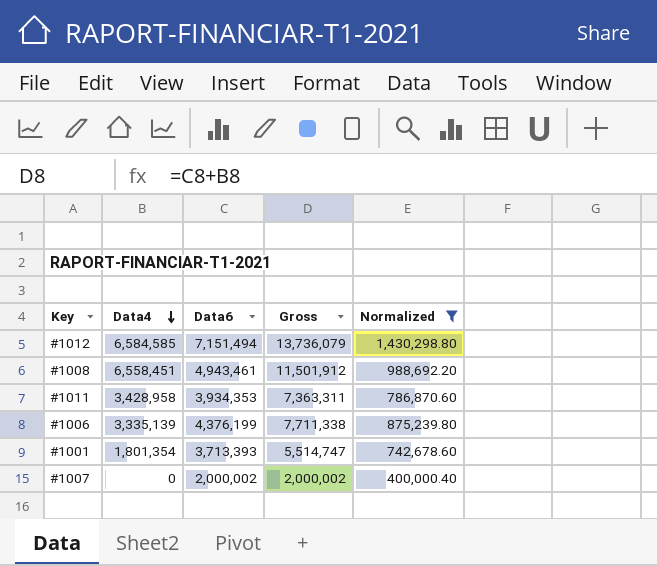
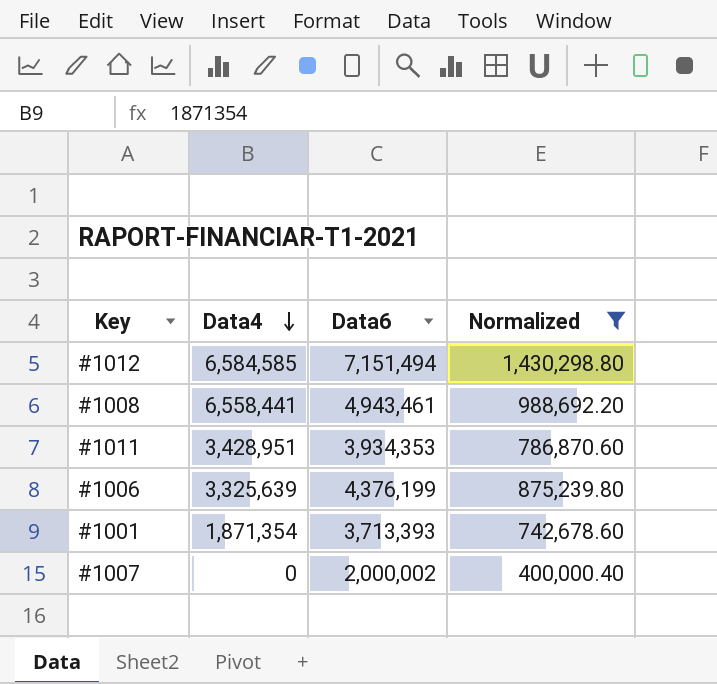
column Gross | formula: [Data4] + [Data6] -> none
#1008 | Data4: 6,558,451 -> 6,558,441
#1011 | Data4: 3,428,958 -> 3,428,951
#1006 | Data4: 3,335,139 -> 3,325,639
#1001 | Data4: 1,801,354 -> 1,871,354

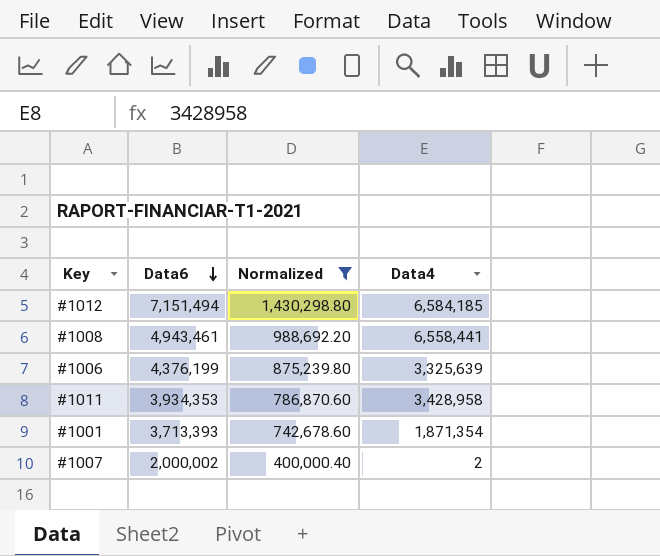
row order: Data4 descending -> Data6 descending
column Data4 | position: 2 -> 4
#1012 | Data4: 6,584,585 -> 6,584,185
#1011 | Data4: 3,428,951 -> 3,428,958
#1007 | Data4: 0 -> 2

